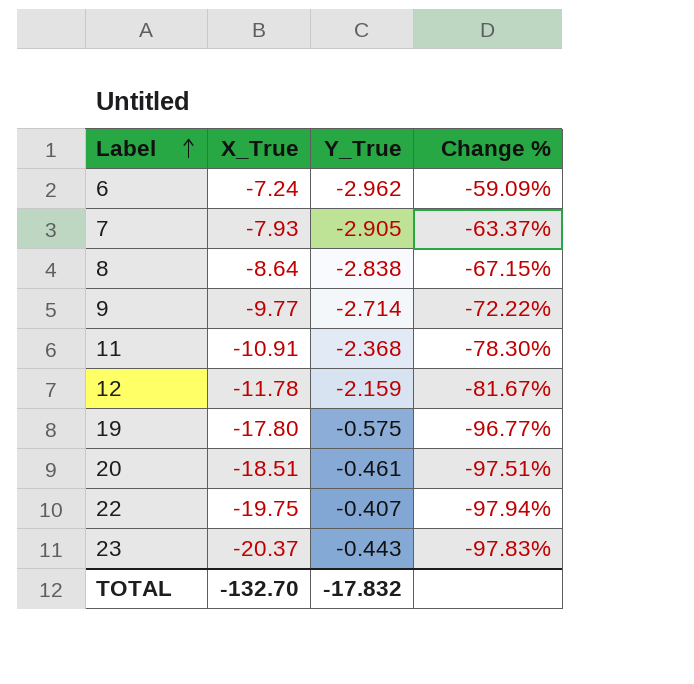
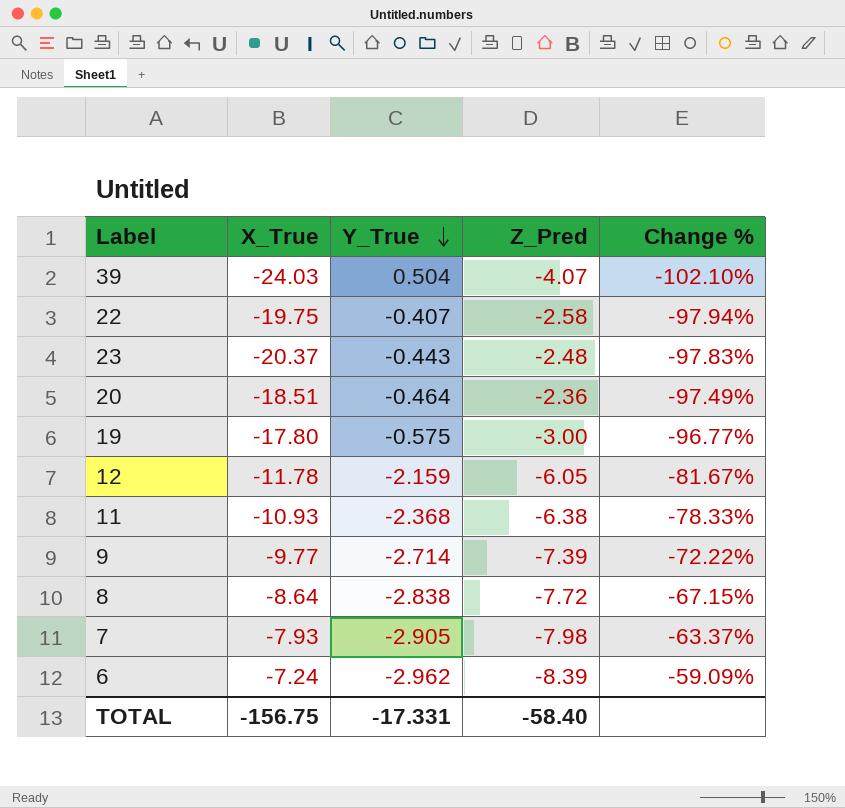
row order: Label ascending -> Y_True descending
column Z_Pred | position: none -> 4
row 39: none -> -24.03 | 0.504 | -4.07 | -102.10%
20 | Y_True: -0.461 -> -0.464
20 | Change %: -97.51% -> -97.49%
11 | X_True: -10.91 -> -10.93
11 | Change %: -78.30% -> -78.33%
TOTAL | X_True: -132.70 -> -156.75
TOTAL | Y_True: -17.832 -> -17.331

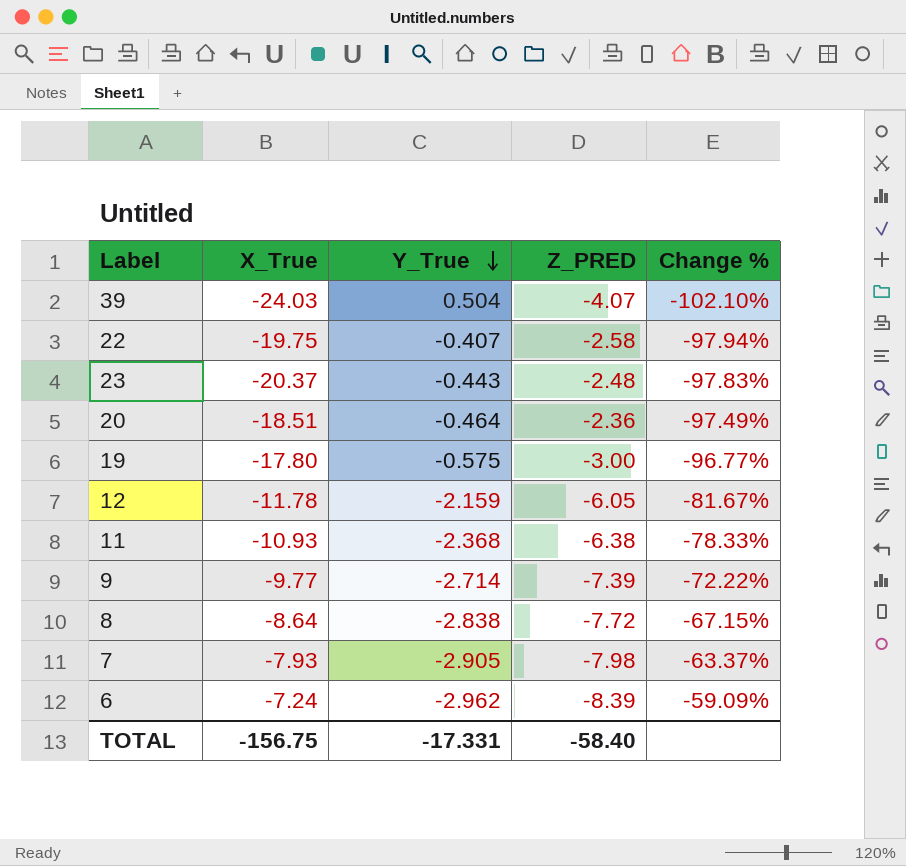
column name: Z_Pred -> Z_PRED

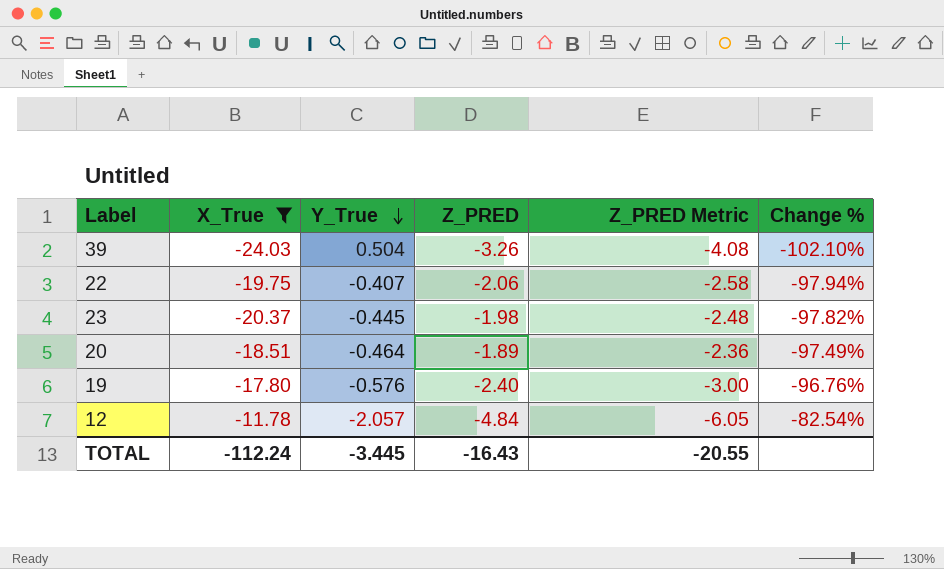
filter: none -> X_True <= -11.78
column Z_PRED Metric | formula: none -> [Z_PRED] * 1.25
39 | Z_PRED: -4.07 -> -3.26
22 | Z_PRED: -2.58 -> -2.06
23 | Y_True: -0.443 -> -0.445
23 | Z_PRED: -2.48 -> -1.98
23 | Change %: -97.83% -> -97.82%
20 | Z_PRED: -2.36 -> -1.89
19 | Y_True: -0.575 -> -0.576
19 | Z_PRED: -3.00 -> -2.40
19 | Change %: -96.77% -> -96.76%
12 | Y_True: -2.159 -> -2.057
12 | Z_PRED: -6.05 -> -4.84
12 | Change %: -81.67% -> -82.54%
TOTAL | X_True: -156.75 -> -112.24
TOTAL | Y_True: -17.331 -> -3.445
TOTAL | Z_PRED: -58.40 -> -16.43

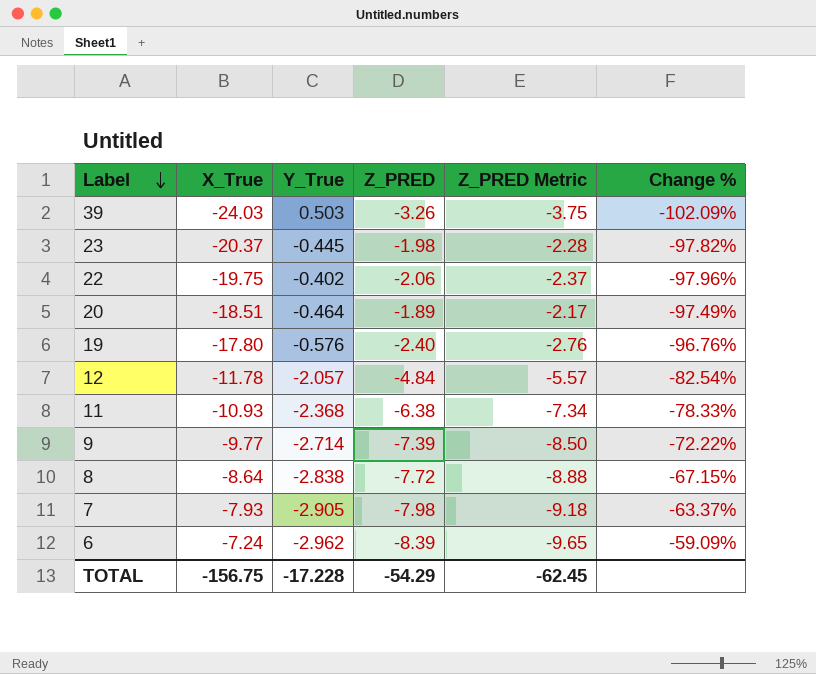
filter: X_True <= -11.78 -> none
row order: Y_True descending -> Label descending
column Z_PRED Metric | formula: [Z_PRED] * 1.25 -> [Z_PRED] * 1.15
39 | Y_True: 0.504 -> 0.503
39 | Change %: -102.10% -> -102.09%
22 | Y_True: -0.407 -> -0.402
22 | Change %: -97.94% -> -97.96%
TOTAL | X_True: -112.24 -> -156.75
TOTAL | Y_True: -3.445 -> -17.228
TOTAL | Z_PRED: -16.43 -> -54.29
TOTAL | Z_PRED Metric: -20.55 -> -62.45

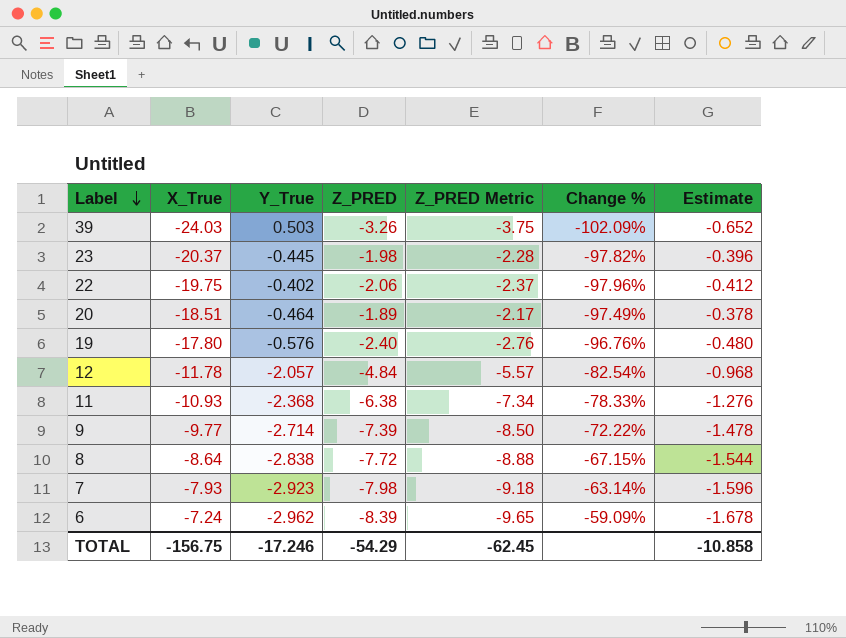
column Estimate | formula: none -> [Z_PRED] * 0.2
7 | Y_True: -2.905 -> -2.923
7 | Change %: -63.37% -> -63.14%
TOTAL | Y_True: -17.228 -> -17.246

